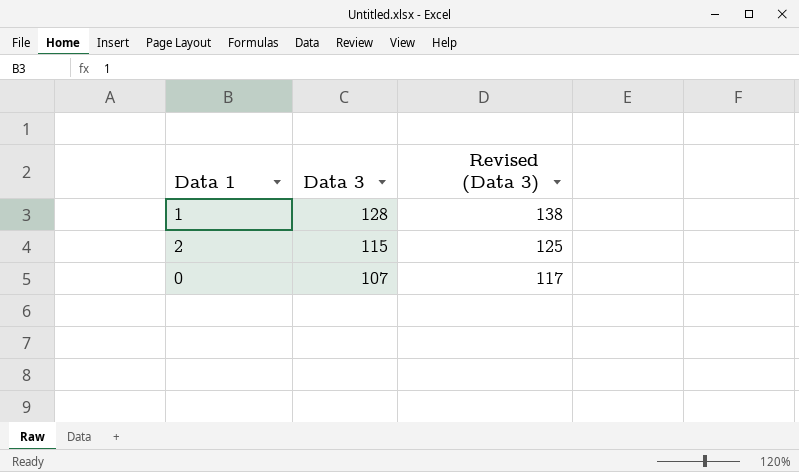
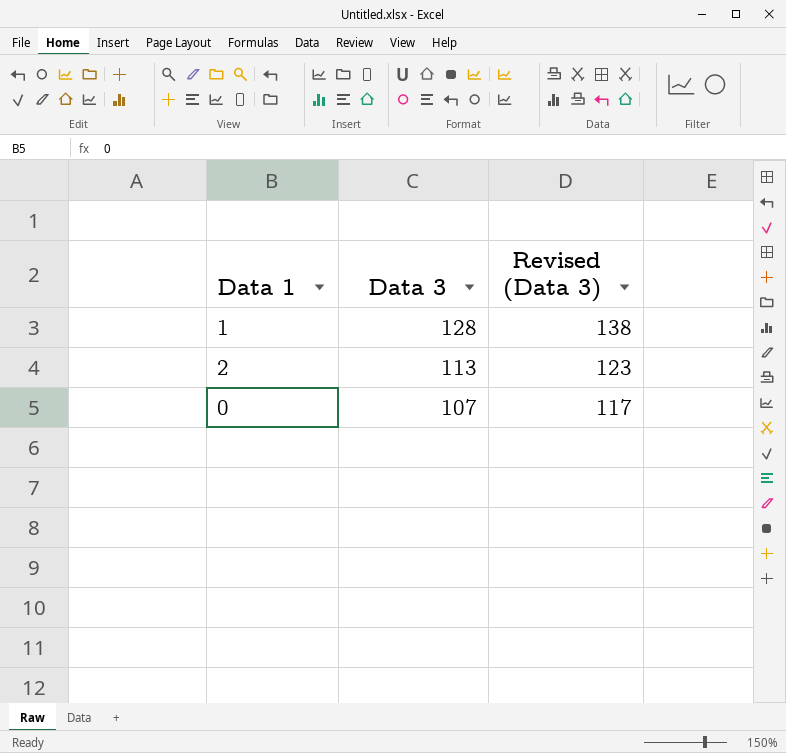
2 | Data 3: 115 -> 113
2 | Revised (Data 3): 125 -> 123

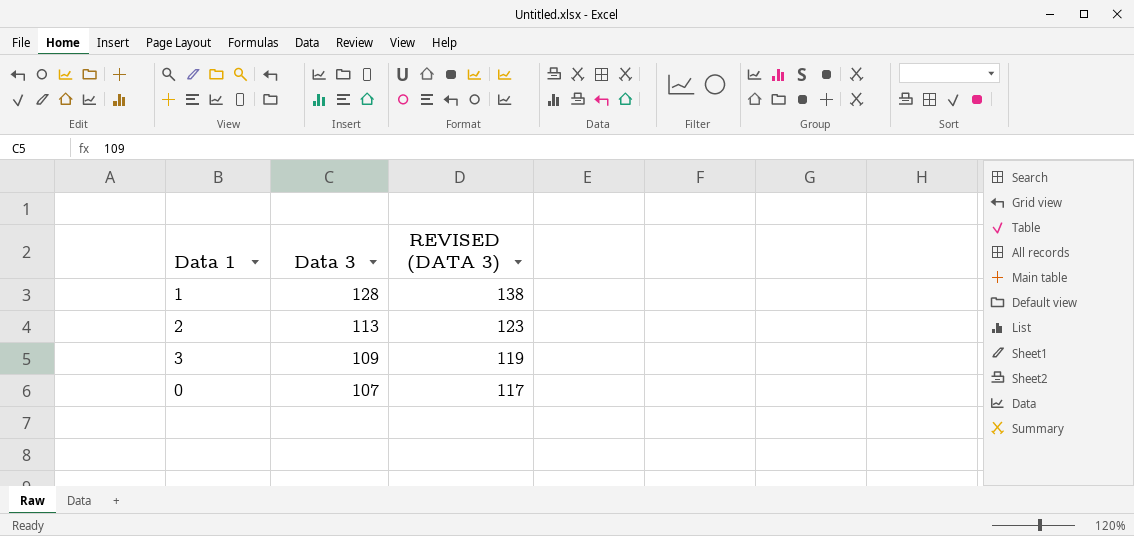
column name: Revised (Data 3) -> REVISED (DATA 3)
row 3: none -> 109 | 119

